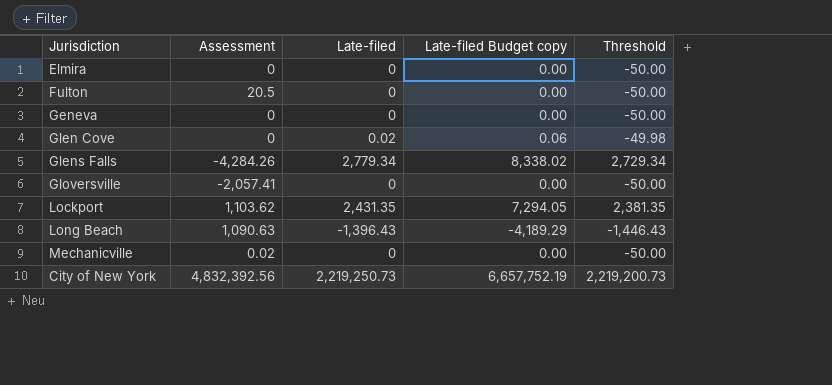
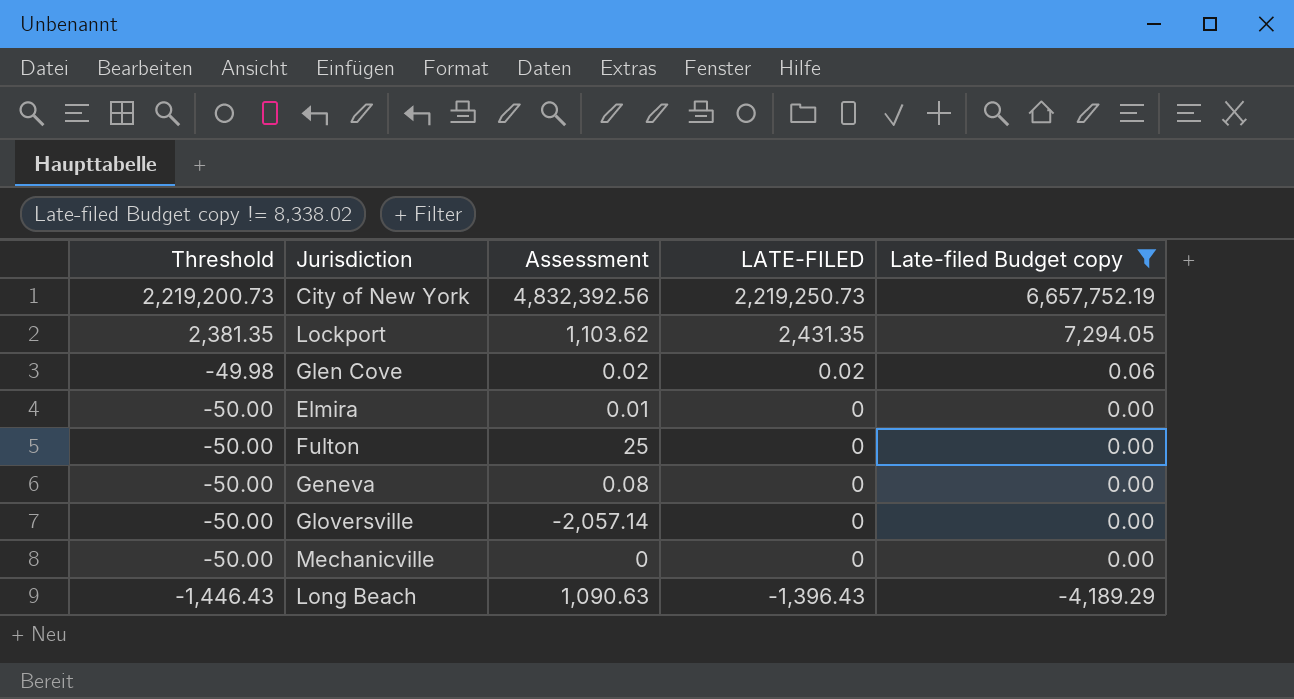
filter: none -> Late-filed Budget copy != 8,338.02
row order: none -> Threshold descending
column Threshold | position: 5 -> 1
column name: Late-filed -> LATE-FILED
Glen Cove | Assessment: 0 -> 0.02
Elmira | Assessment: 0 -> 0.01
Fulton | Assessment: 20.5 -> 25
Geneva | Assessment: 0 -> 0.08
Gloversville | Assessment: -2,057.41 -> -2,057.14
Mechanicville | Assessment: 0.02 -> 0

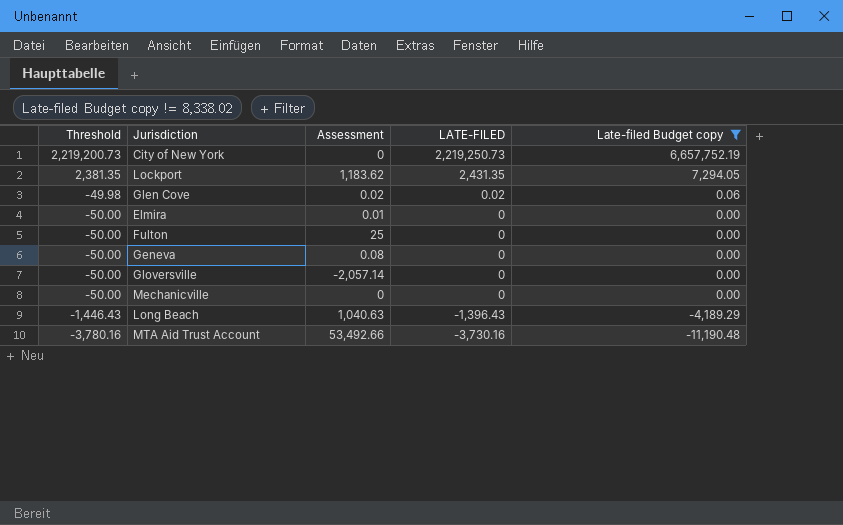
City of New York | Assessment: 4,832,392.56 -> 0
Lockport | Assessment: 1,103.62 -> 1,183.62
Long Beach | Assessment: 1,090.63 -> 1,040.63
row MTA Aid Trust Account: none -> -3,780.16 | 53,492.66 | -3,730.16 | -11,190.48

